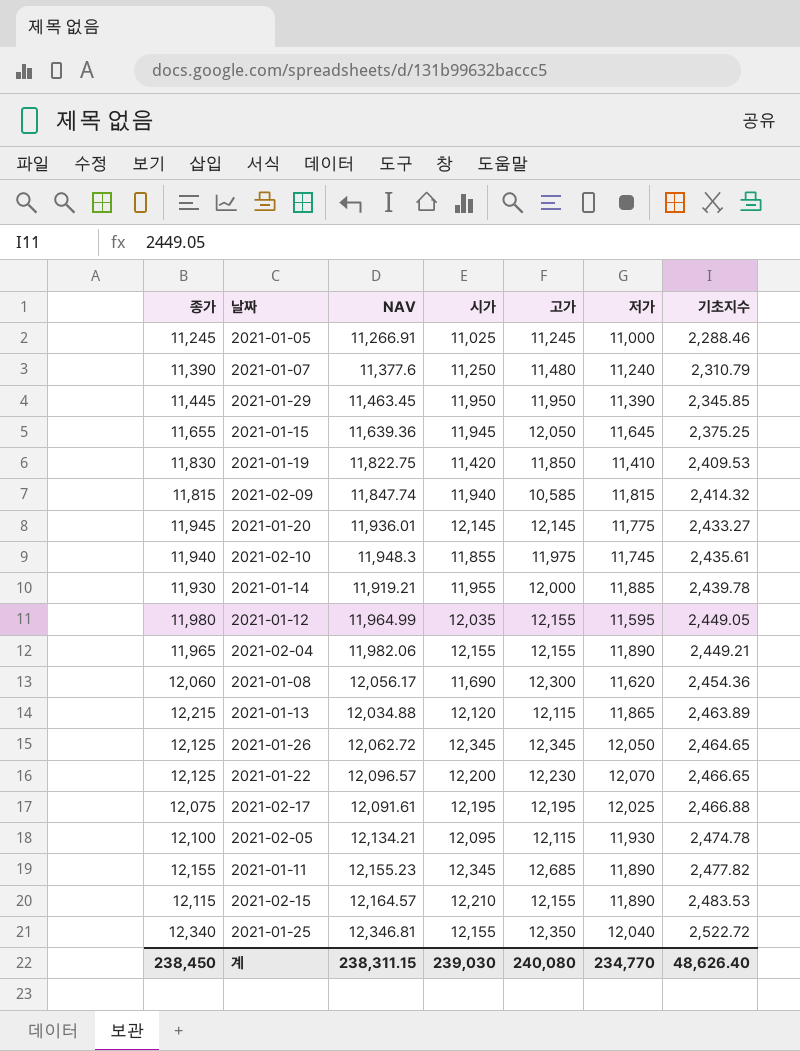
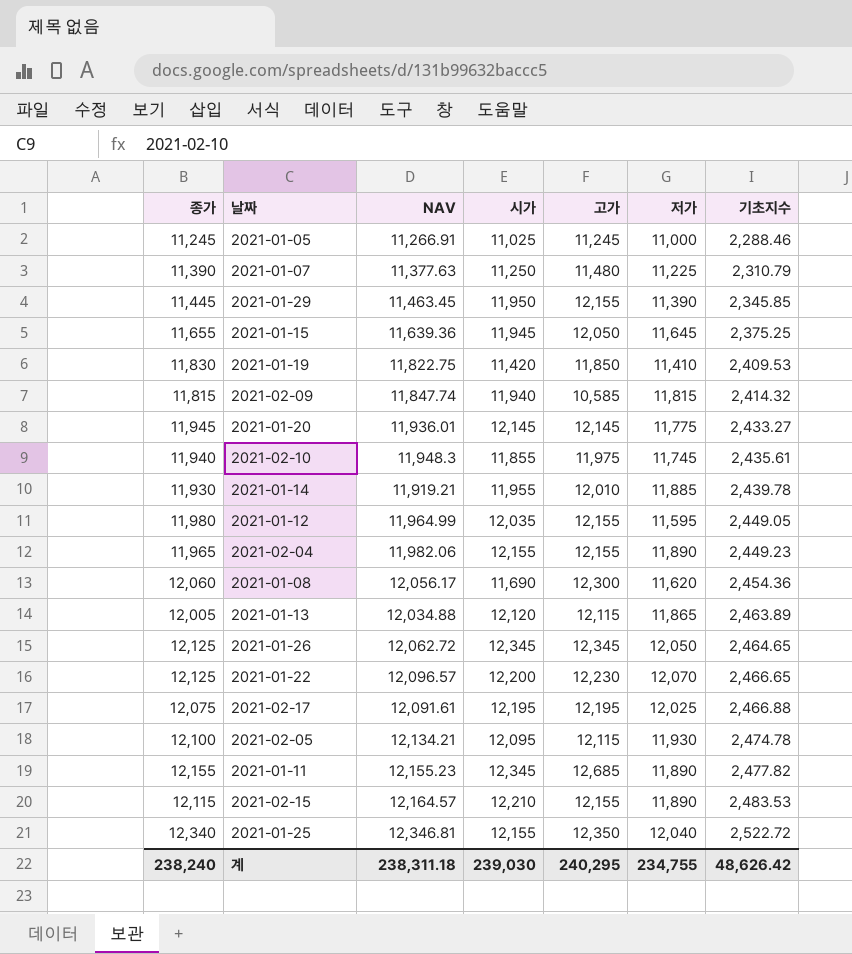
2021-01-07 | NAV: 11,377.6 -> 11,377.63
2021-01-07 | 저가: 11,240 -> 11,225
2021-01-29 | 고가: 11,950 -> 12,155
2021-01-14 | 고가: 12,000 -> 12,010
2021-02-04 | 기초지수: 2,449.21 -> 2,449.23
2021-01-13 | 종가: 12,215 -> 12,005
계 | 종가: 238,450 -> 238,240
계 | NAV: 238,311.15 -> 238,311.18
계 | 고가: 240,080 -> 240,295
계 | 저가: 234,770 -> 234,755
계 | 기초지수: 48,626.40 -> 48,626.42

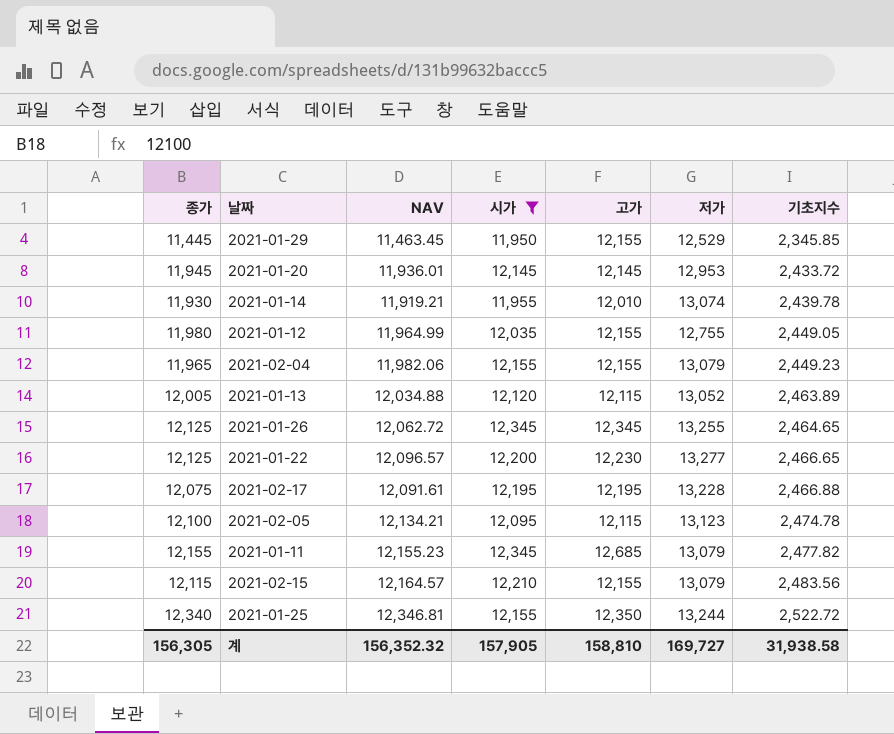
filter: none -> 시가 >= 11,950
2021-01-29 | 저가: 11,390 -> 12,529
2021-01-20 | 저가: 11,775 -> 12,953
2021-01-20 | 기초지수: 2,433.27 -> 2,433.72
2021-01-14 | 저가: 11,885 -> 13,074
2021-01-12 | 저가: 11,595 -> 12,755
2021-02-04 | 저가: 11,890 -> 13,079
2021-01-13 | 저가: 11,865 -> 13,052
2021-01-26 | 저가: 12,050 -> 13,255
2021-01-22 | 저가: 12,070 -> 13,277
2021-02-17 | 저가: 12,025 -> 13,228
2021-02-05 | 저가: 11,930 -> 13,123
2021-01-11 | 저가: 11,890 -> 13,079
2021-02-15 | 저가: 11,890 -> 13,079
2021-02-15 | 기초지수: 2,483.53 -> 2,483.56
2021-01-25 | 저가: 12,040 -> 13,244
계 | 종가: 238,240 -> 156,305
계 | NAV: 238,311.18 -> 156,352.32
계 | 시가: 239,030 -> 157,905
계 | 고가: 240,295 -> 158,810
계 | 저가: 234,755 -> 169,727
계 | 기초지수: 48,626.42 -> 31,938.58

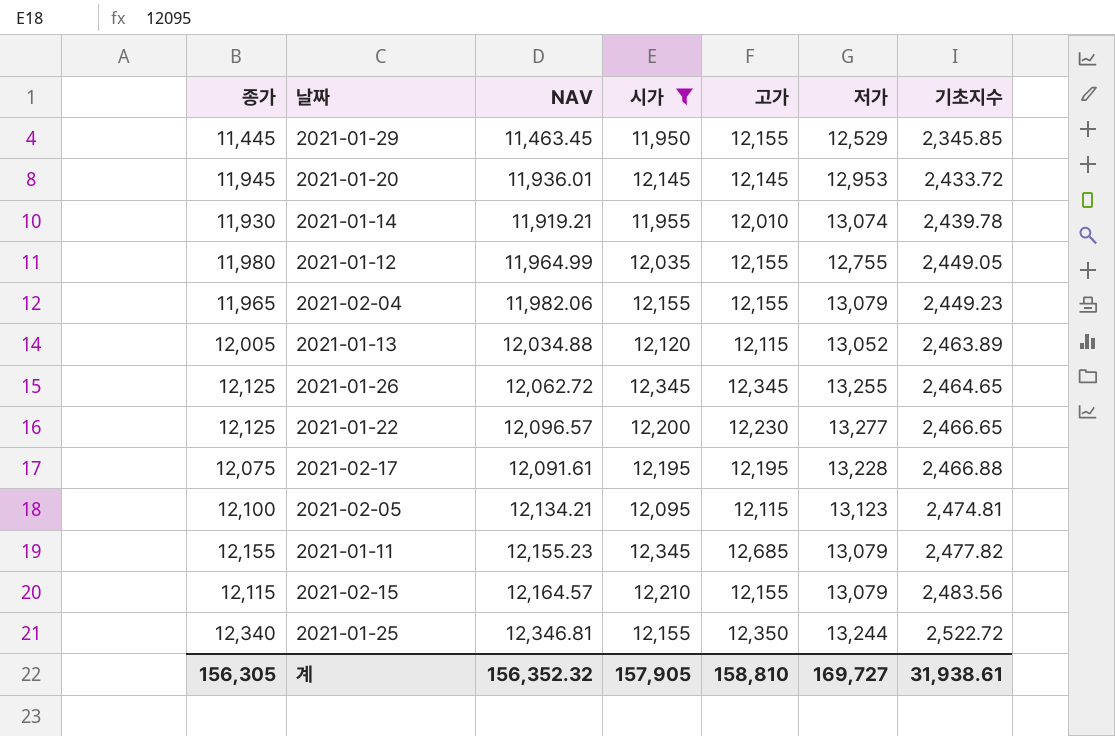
2021-02-05 | 기초지수: 2,474.78 -> 2,474.81
계 | 기초지수: 31,938.58 -> 31,938.61

